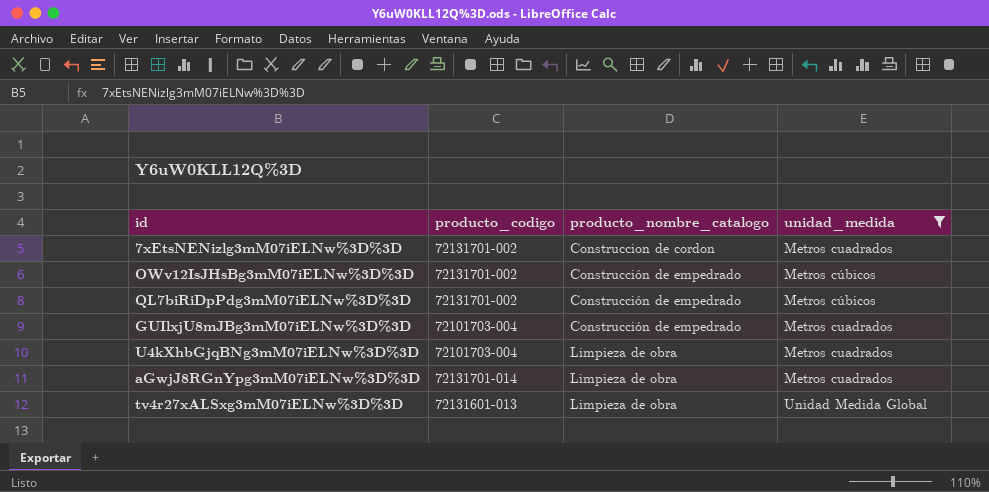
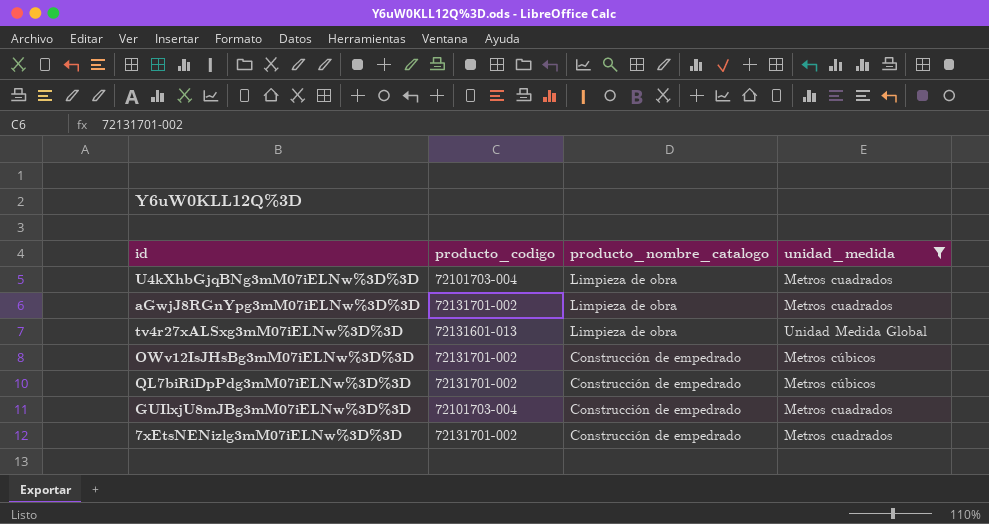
row order: producto_nombre_catalogo ascending -> producto_nombre_catalogo descending
aGwjJ8RGnYpg3mM07iELNw%3D%3D | producto_codigo: 72131701-014 -> 72131701-002
7xEtsNENizlg3mM07iELNw%3D%3D | producto_nombre_catalogo: Construccion de cordon -> Construcción de empedrado

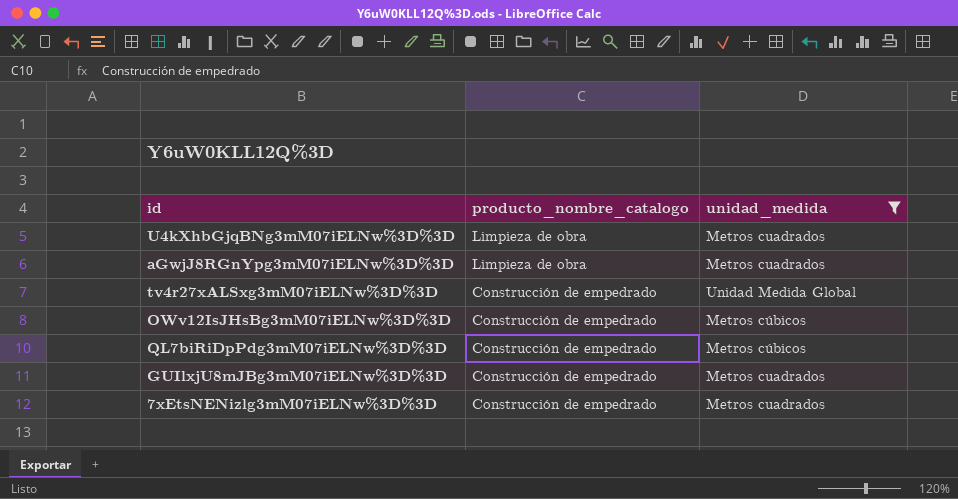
column producto_codigo | position: 2 -> none
tv4r27xALSxg3mM07iELNw%3D%3D | producto_nombre_catalogo: Limpieza de obra -> Construcción de empedrado

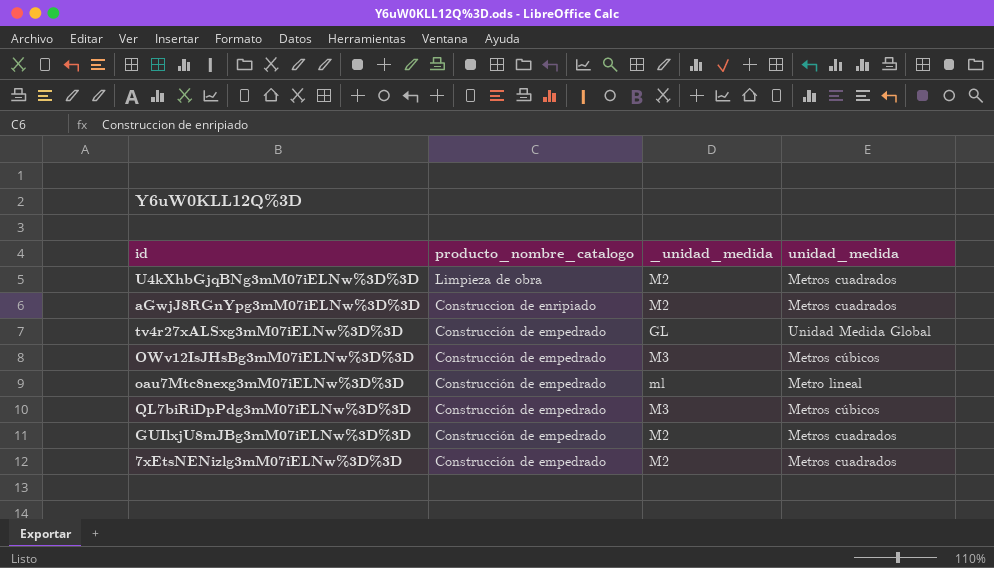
filter: unidad_medida != Metro lineal -> none
column _unidad_medida | position: none -> 3
aGwjJ8RGnYpg3mM07iELNw%3D%3D | producto_nombre_catalogo: Limpieza de obra -> Construccion de enripiado

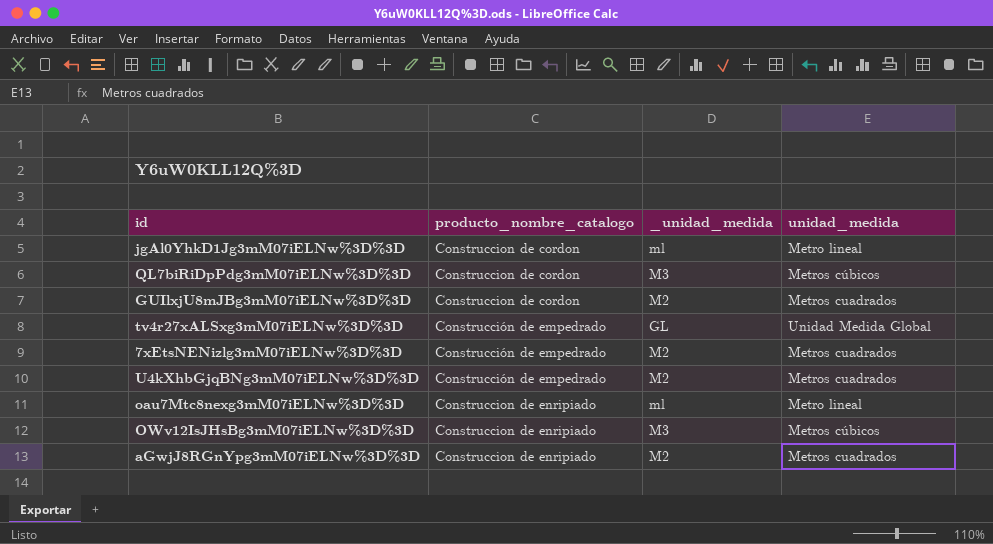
row order: producto_nombre_catalogo descending -> producto_nombre_catalogo ascending
row jgAl0YhkD1Jg3mM07iELNw%3D%3D: none -> Construccion de cordon | ml | Metro lineal
QL7biRiDpPdg3mM07iELNw%3D%3D | producto_nombre_catalogo: Construcción de empedrado -> Construccion de cordon
GUIlxjU8mJBg3mM07iELNw%3D%3D | producto_nombre_catalogo: Construcción de empedrado -> Construccion de cordon
U4kXhbGjqBNg3mM07iELNw%3D%3D | producto_nombre_catalogo: Limpieza de obra -> Construcción de empedrado
oau7Mtc8nexg3mM07iELNw%3D%3D | producto_nombre_catalogo: Construcción de empedrado -> Construccion de enripiado
OWv12IsJHsBg3mM07iELNw%3D%3D | producto_nombre_catalogo: Construcción de empedrado -> Construccion de enripiado

